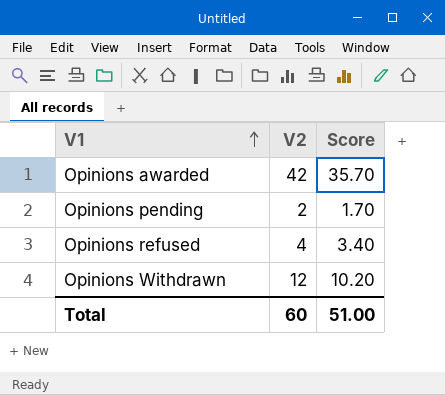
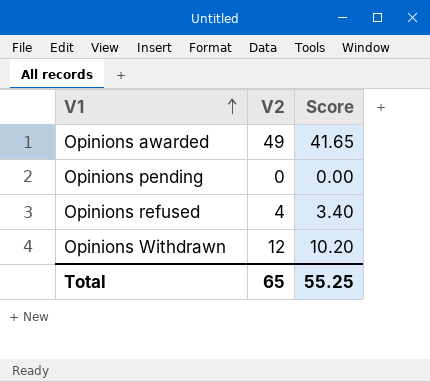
Opinions awarded | V2: 42 -> 49
Opinions awarded | Score: 35.70 -> 41.65
Opinions pending | V2: 2 -> 0
Opinions pending | Score: 1.70 -> 0.00
Total | V2: 60 -> 65
Total | Score: 51.00 -> 55.25

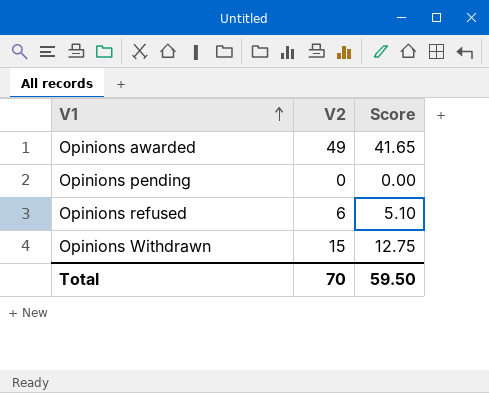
Opinions refused | V2: 4 -> 6
Opinions refused | Score: 3.40 -> 5.10
Opinions Withdrawn | V2: 12 -> 15
Opinions Withdrawn | Score: 10.20 -> 12.75
Total | V2: 65 -> 70
Total | Score: 55.25 -> 59.50

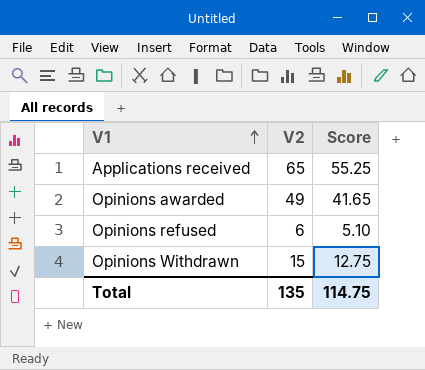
row Opinions pending: 0 | 0.00 -> none
row Applications received: none -> 65 | 55.25
Total | V2: 70 -> 135
Total | Score: 59.50 -> 114.75

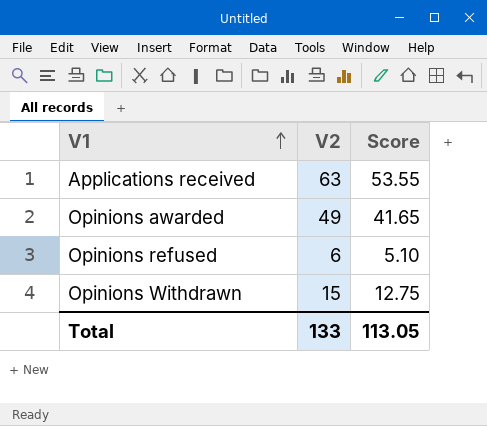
Applications received | V2: 65 -> 63
Applications received | Score: 55.25 -> 53.55
Total | V2: 135 -> 133
Total | Score: 114.75 -> 113.05

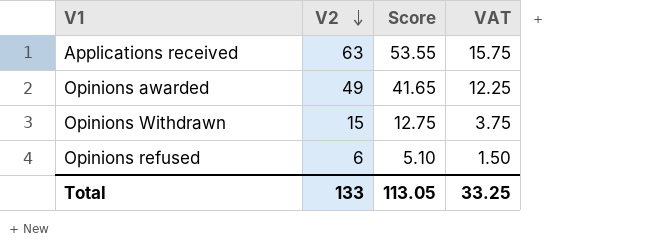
row order: V1 ascending -> V2 descending
column VAT | formula: none -> [V2] * 0.25

